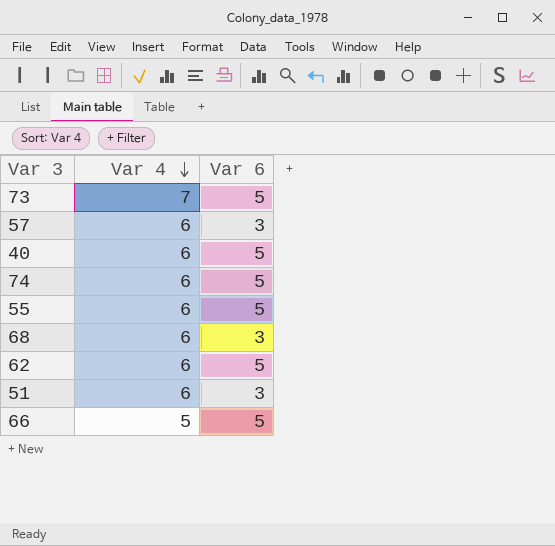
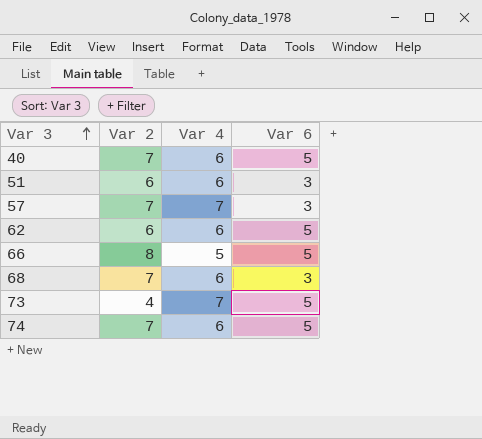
row order: Var 4 descending -> Var 3 ascending
column Var 2 | position: none -> 2
row 55: 6 | 5 -> none
57 | Var 4: 6 -> 7

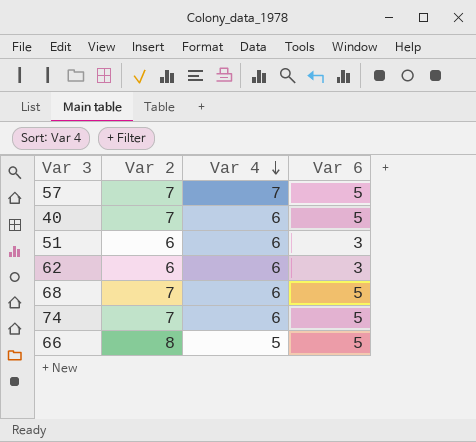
row order: Var 3 ascending -> Var 4 descending
row 73: 4 | 7 | 5 -> none
57 | Var 6: 3 -> 5
62 | Var 6: 5 -> 3
68 | Var 6: 3 -> 5

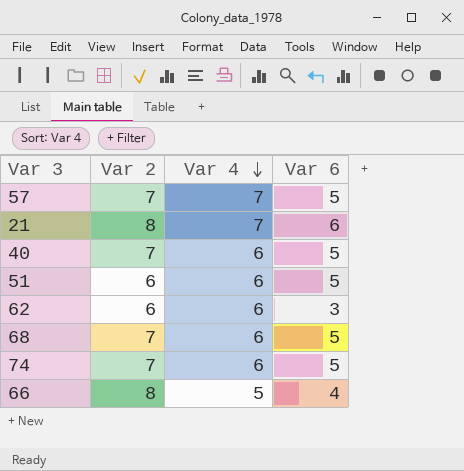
row 21: none -> 8 | 7 | 6
51 | Var 6: 3 -> 5
66 | Var 6: 5 -> 4

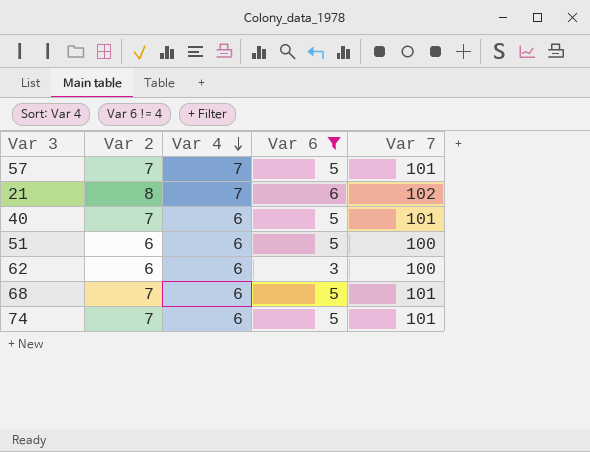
filter: none -> Var 6 != 4
column Var 7 | position: none -> 5

